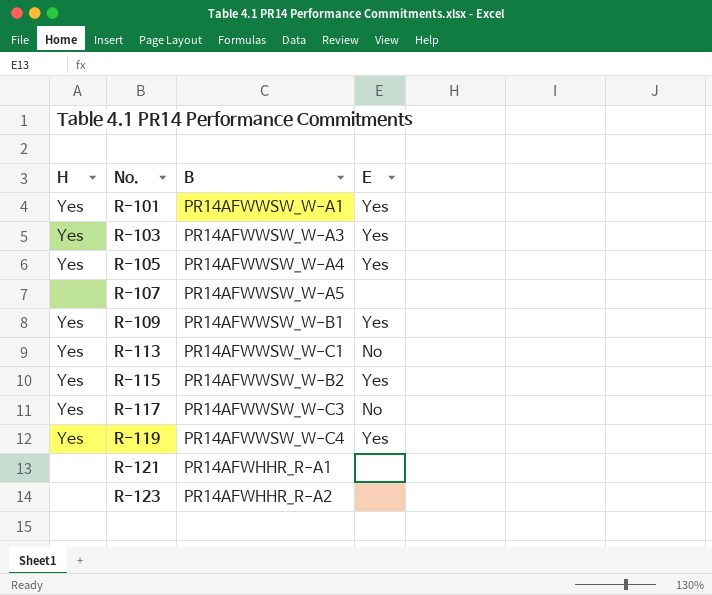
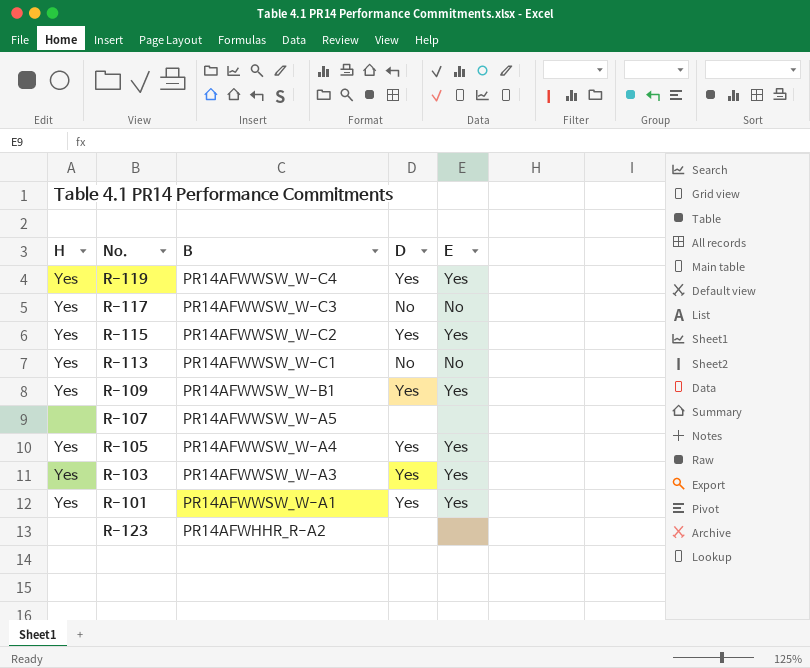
row order: No. ascending -> B descending
column D | position: none -> 4
row R-121: none | PR14AFWHHR_R-A1 | none -> none
R-115 | B: PR14AFWWSW_W-B2 -> PR14AFWWSW_W-C2

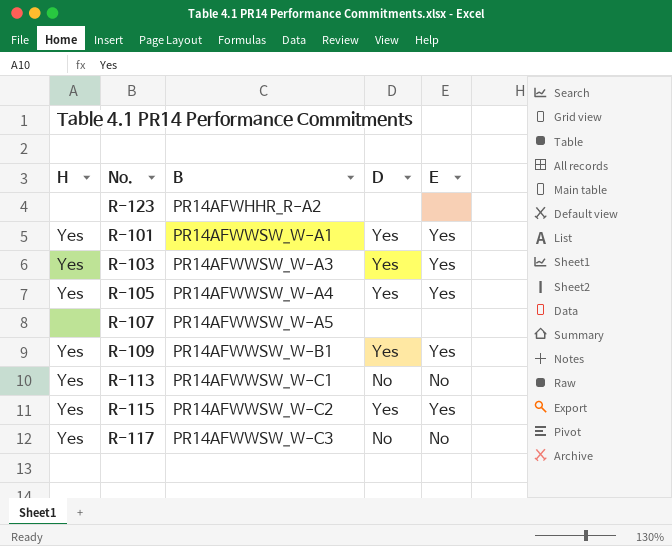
row order: B descending -> B ascending
row R-119: Yes | PR14AFWWSW_W-C4 | Yes | Yes -> none

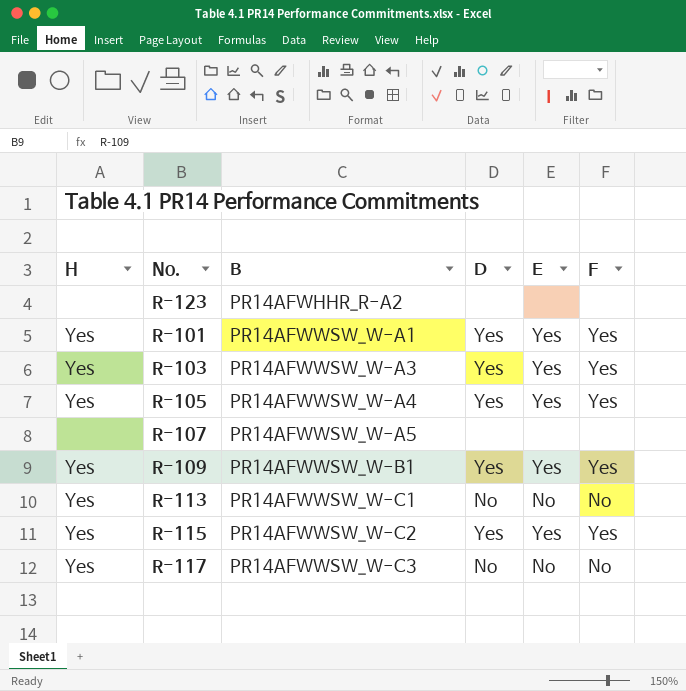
column F | position: none -> 6

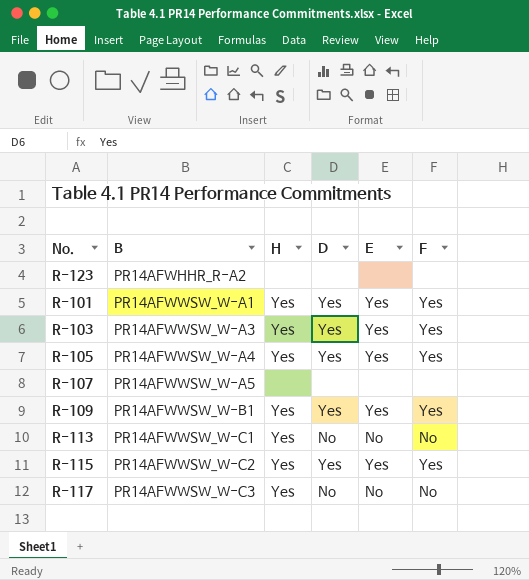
column H | position: 1 -> 3

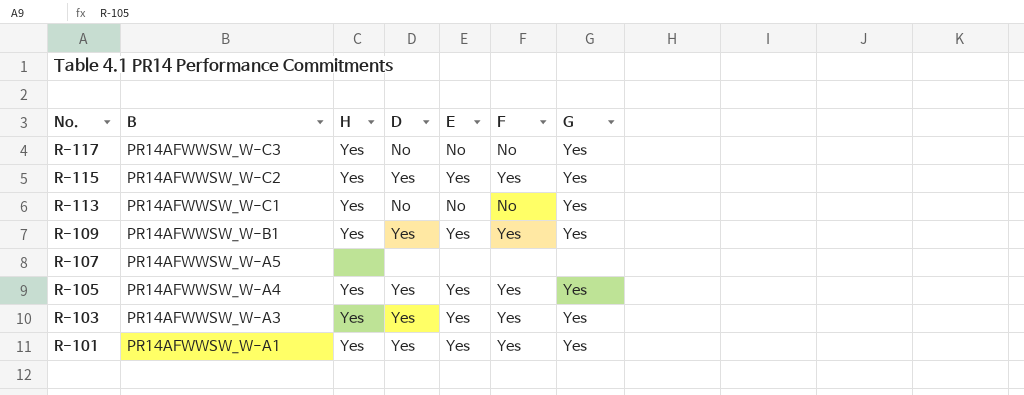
row order: B ascending -> No. descending
column G | position: none -> 7
row R-123: PR14AFWHHR_R-A2 | none | none | none | none -> none

